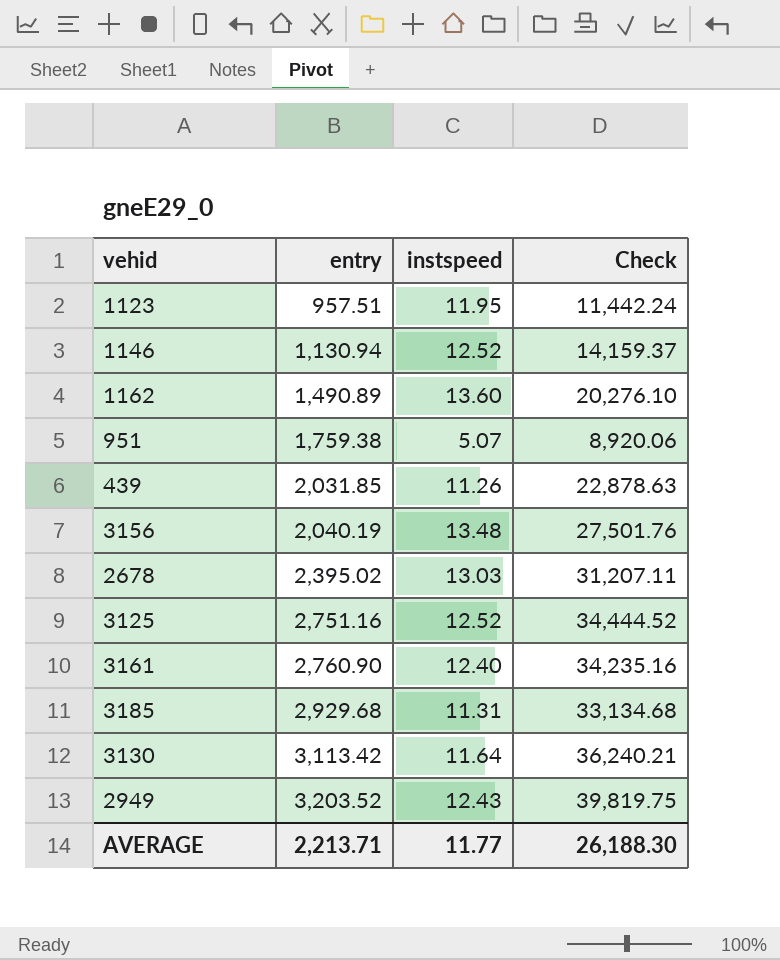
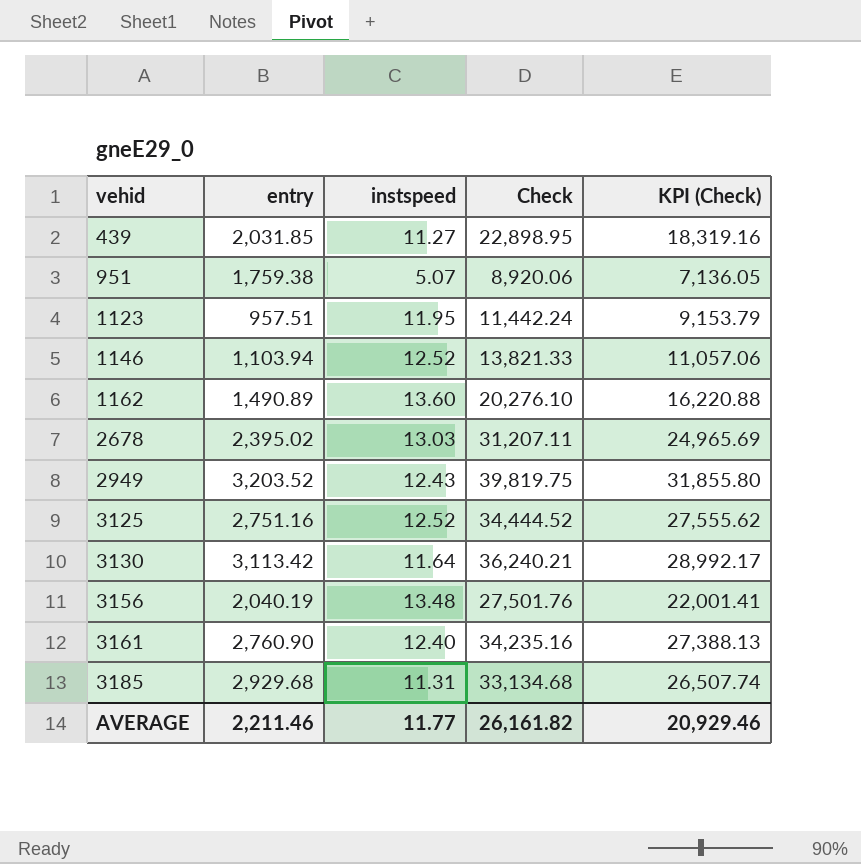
row order: entry ascending -> vehid ascending
column KPI (Check) | formula: none -> [Check] * 0.8
439 | instspeed: 11.26 -> 11.27
439 | Check: 22,878.63 -> 22,898.95
1146 | entry: 1,130.94 -> 1,103.94
1146 | Check: 14,159.37 -> 13,821.33
AVERAGE | entry: 2,213.71 -> 2,211.46
AVERAGE | Check: 26,188.30 -> 26,161.82

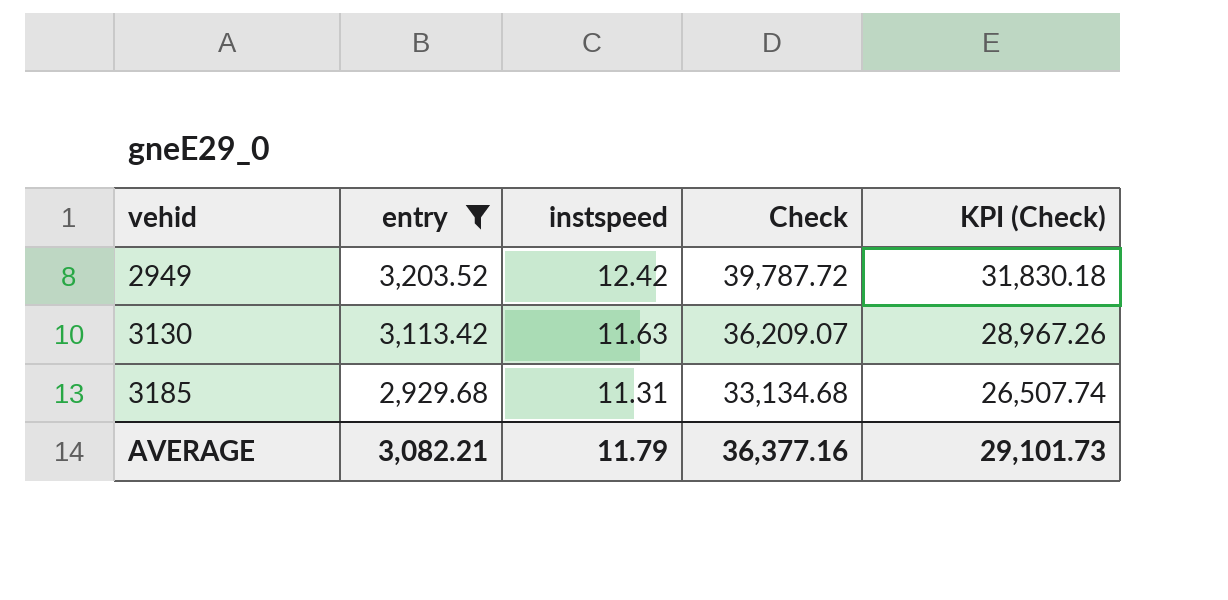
filter: none -> entry >= 2,929.68
2949 | instspeed: 12.43 -> 12.42
2949 | Check: 39,819.75 -> 39,787.72
2949 | KPI (Check): 31,855.80 -> 31,830.18
3130 | instspeed: 11.64 -> 11.63
3130 | Check: 36,240.21 -> 36,209.07
3130 | KPI (Check): 28,992.17 -> 28,967.26
AVERAGE | entry: 2,211.46 -> 3,082.21
AVERAGE | instspeed: 11.77 -> 11.79
AVERAGE | Check: 26,161.82 -> 36,377.16
AVERAGE | KPI (Check): 20,929.46 -> 29,101.73

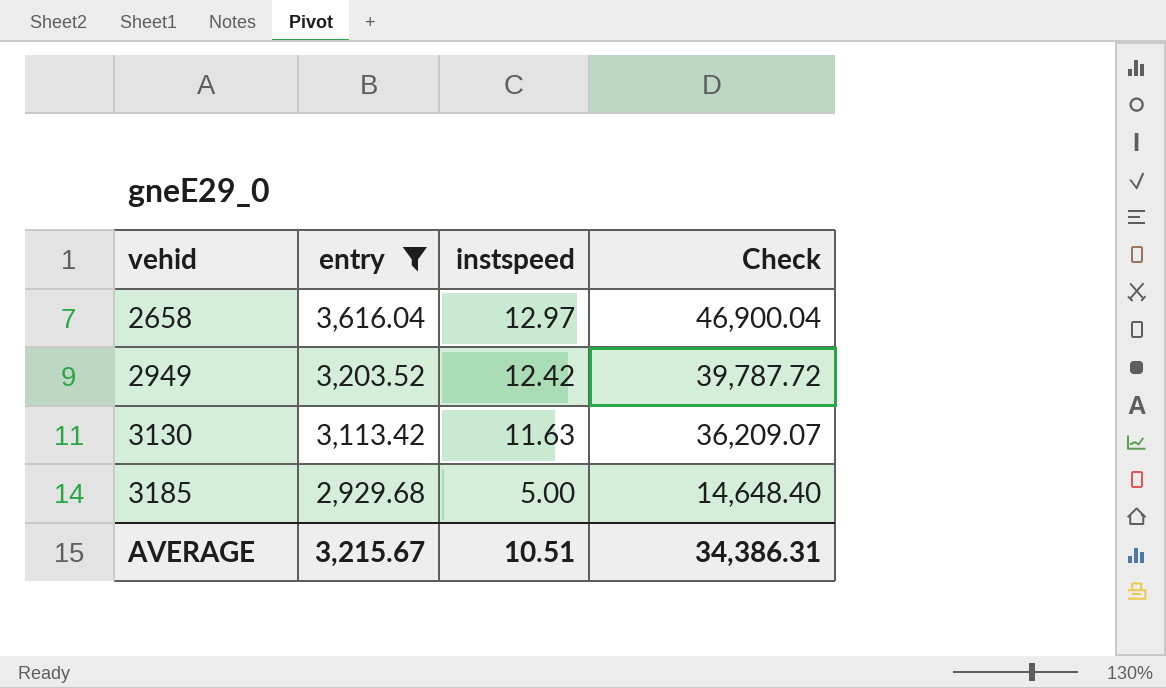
column KPI (Check) | formula: [Check] * 0.8 -> none
row 2658: none -> 3,616.04 | 12.97 | 46,900.04
3185 | instspeed: 11.31 -> 5.00
3185 | Check: 33,134.68 -> 14,648.40
AVERAGE | entry: 3,082.21 -> 3,215.67
AVERAGE | instspeed: 11.79 -> 10.51
AVERAGE | Check: 36,377.16 -> 34,386.31

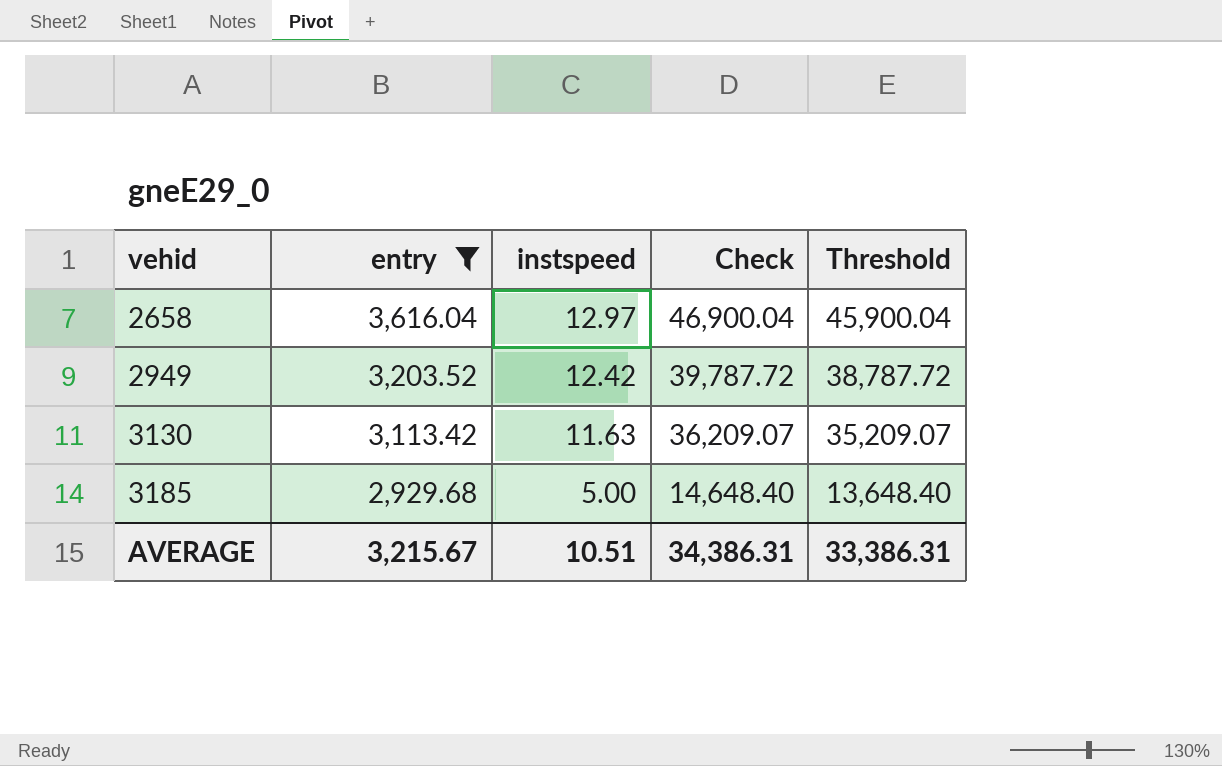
column Threshold | formula: none -> [Check] - 1000

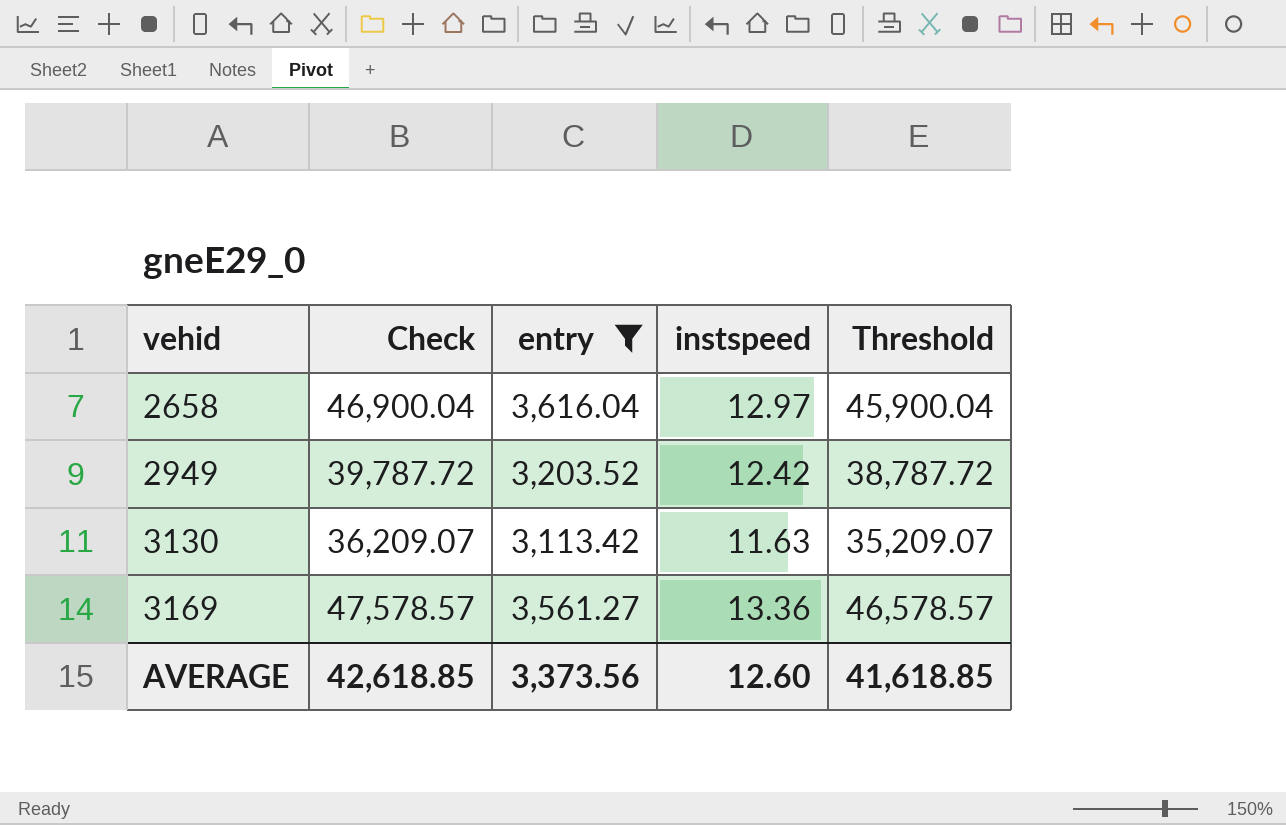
column Check | position: 4 -> 2
row 3185: 2,929.68 | 5.00 | 14,648.40 | 13,648.40 -> none
row 3169: none -> 47,578.57 | 3,561.27 | 13.36 | 46,578.57
AVERAGE | Check: 34,386.31 -> 42,618.85
AVERAGE | entry: 3,215.67 -> 3,373.56
AVERAGE | instspeed: 10.51 -> 12.60
AVERAGE | Threshold: 33,386.31 -> 41,618.85

